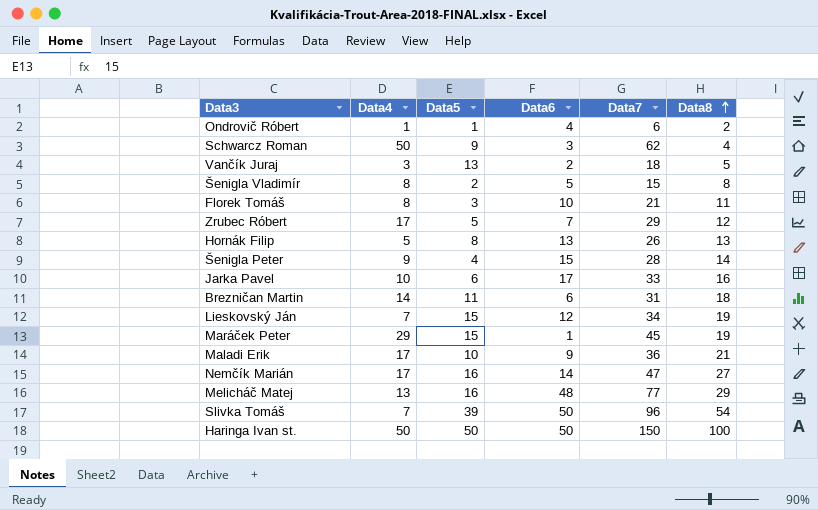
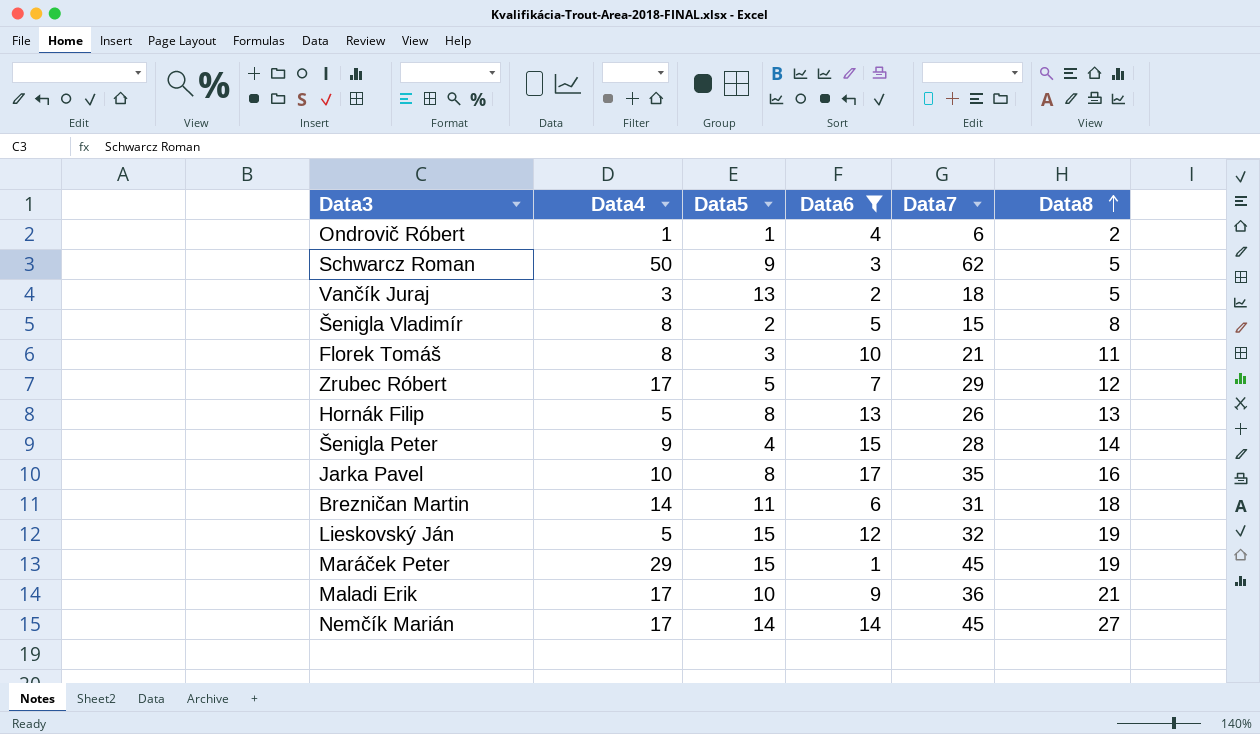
filter: none -> Data6 <= 17
Schwarcz Roman | Data8: 4 -> 5
Jarka Pavel | Data5: 6 -> 8
Jarka Pavel | Data7: 33 -> 35
Lieskovský Ján | Data4: 7 -> 5
Lieskovský Ján | Data7: 34 -> 32
Nemčík Marián | Data5: 16 -> 14
Nemčík Marián | Data7: 47 -> 45

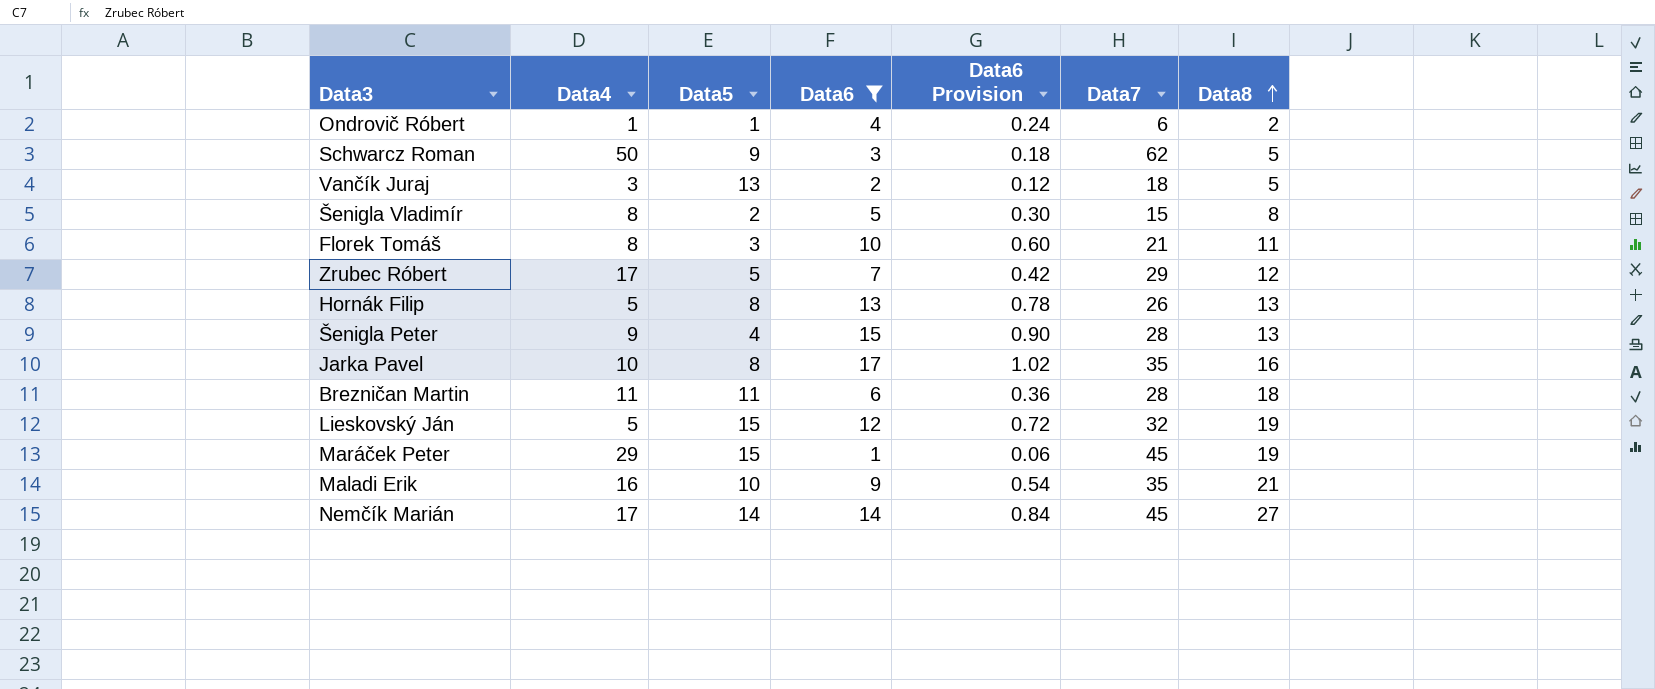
column Data6 Provision | formula: none -> [Data6] * 0.06
Šenigla Peter | Data8: 14 -> 13
Brezničan Martin | Data4: 14 -> 11
Brezničan Martin | Data7: 31 -> 28
Maladi Erik | Data4: 17 -> 16
Maladi Erik | Data7: 36 -> 35

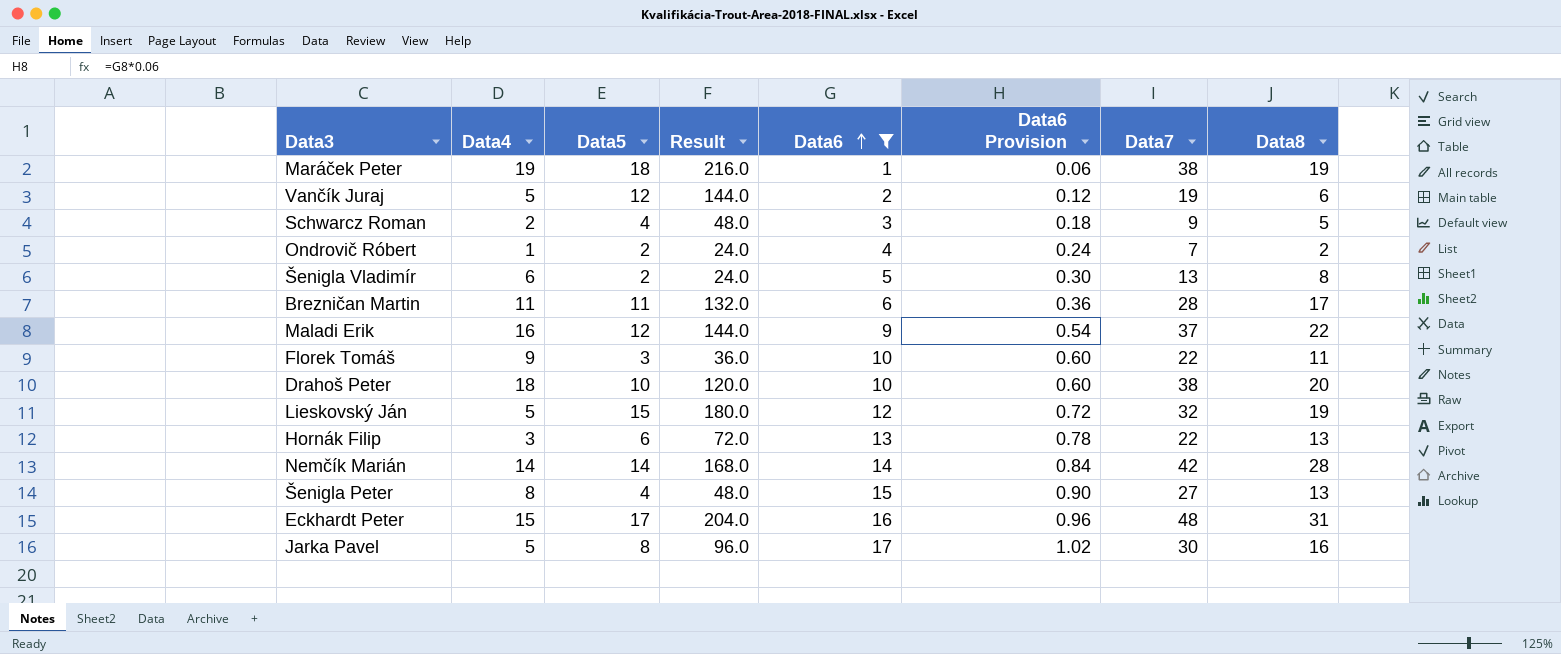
row order: Data8 ascending -> Data6 ascending
column Result | formula: none -> [Data5] * 12
row Zrubec Róbert: 17 | 5 | 7 | 0.42 | 29 | 12 -> none
Maráček Peter | Data4: 29 -> 19
Maráček Peter | Data5: 15 -> 18
Maráček Peter | Data7: 45 -> 38
Vančík Juraj | Data4: 3 -> 5
Vančík Juraj | Data5: 13 -> 12
Vančík Juraj | Data7: 18 -> 19
Vančík Juraj | Data8: 5 -> 6
Schwarcz Roman | Data4: 50 -> 2
Schwarcz Roman | Data5: 9 -> 4
Schwarcz Roman | Data7: 62 -> 9
Ondrovič Róbert | Data5: 1 -> 2
Ondrovič Róbert | Data7: 6 -> 7
Šenigla Vladimír | Data4: 8 -> 6
Šenigla Vladimír | Data7: 15 -> 13
Brezničan Martin | Data8: 18 -> 17
Maladi Erik | Data5: 10 -> 12
Maladi Erik | Data7: 35 -> 37
Maladi Erik | Data8: 21 -> 22
Florek Tomáš | Data4: 8 -> 9
Florek Tomáš | Data7: 21 -> 22
row Drahoš Peter: none -> 18 | 10 | 120.0 | 10 | 0.60 | 38 | 20
Hornák Filip | Data4: 5 -> 3
Hornák Filip | Data5: 8 -> 6
Hornák Filip | Data7: 26 -> 22
Nemčík Marián | Data4: 17 -> 14
Nemčík Marián | Data7: 45 -> 42
Nemčík Marián | Data8: 27 -> 28
Šenigla Peter | Data4: 9 -> 8
Šenigla Peter | Data7: 28 -> 27
row Eckhardt Peter: none -> 15 | 17 | 204.0 | 16 | 0.96 | 48 | 31
Jarka Pavel | Data4: 10 -> 5
Jarka Pavel | Data7: 35 -> 30

